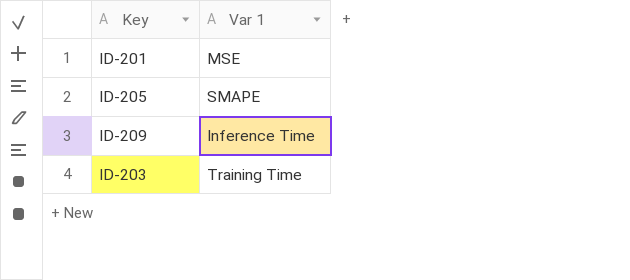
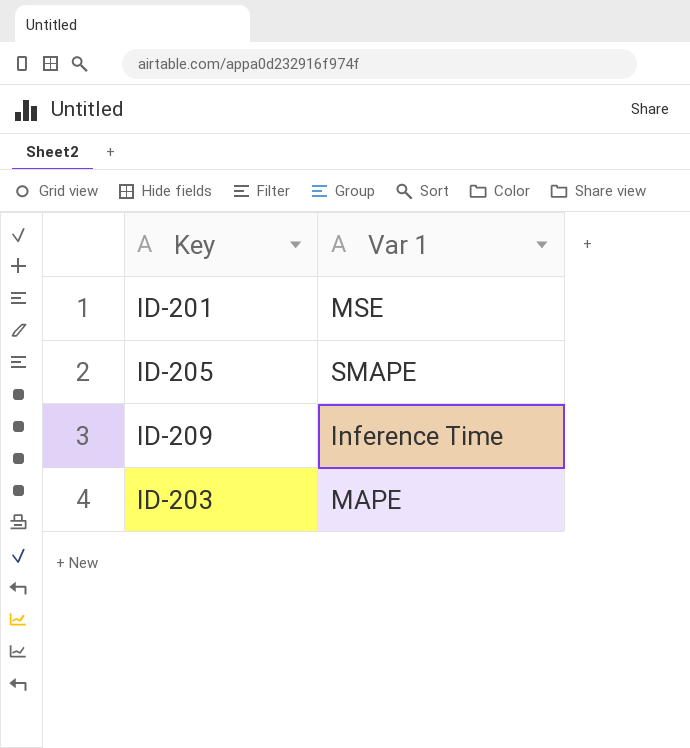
ID-203 | Var 1: Training Time -> MAPE

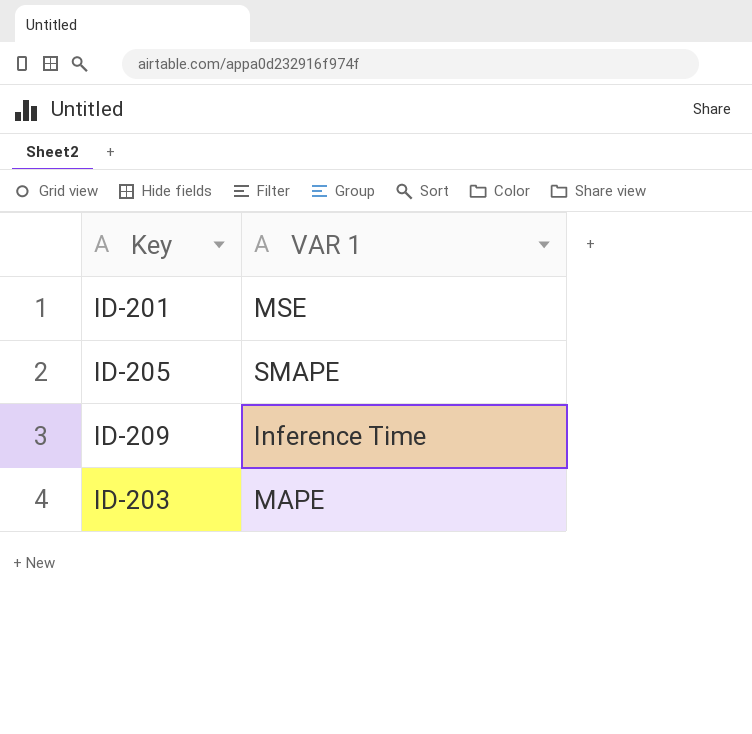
column name: Var 1 -> VAR 1

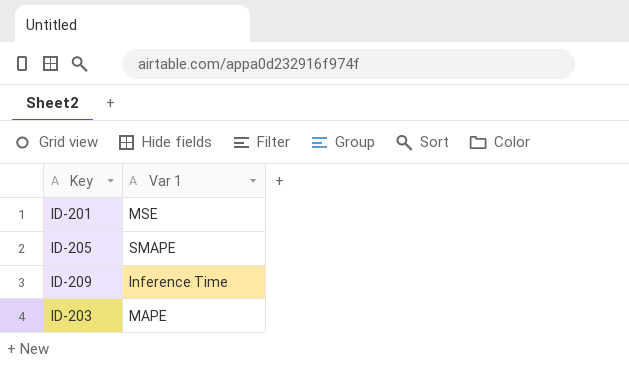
column name: VAR 1 -> Var 1

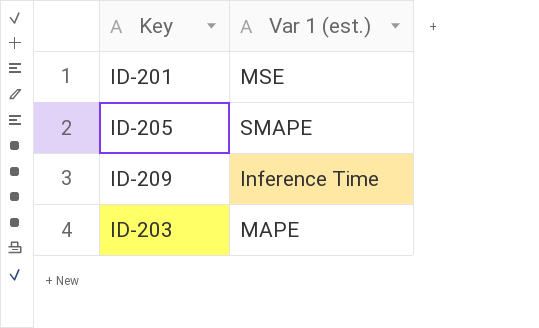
column name: Var 1 -> Var 1 (est.)

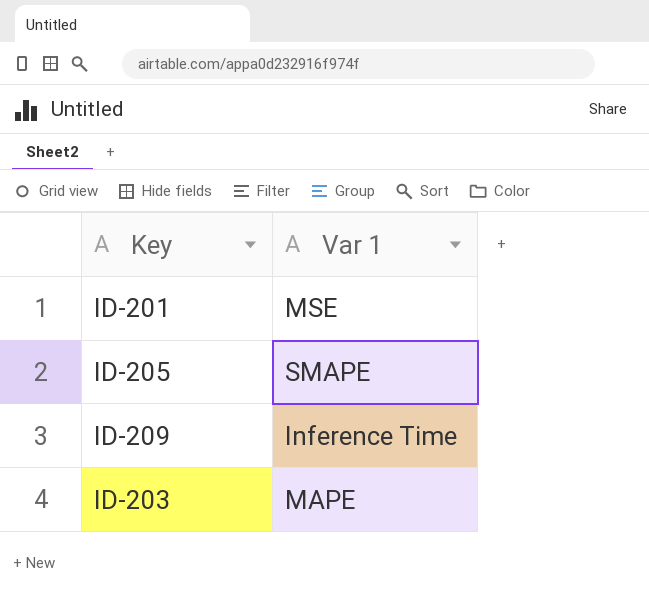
column name: Var 1 (est.) -> Var 1

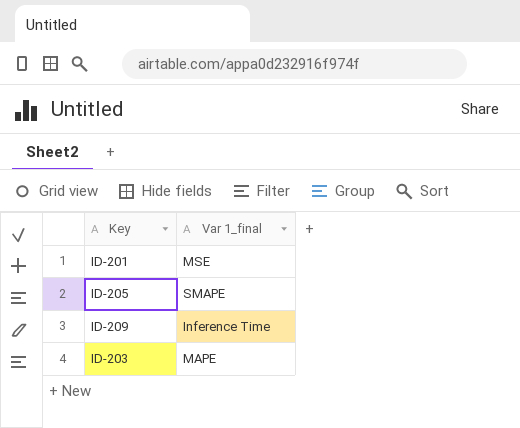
column name: Var 1 -> Var 1_final

